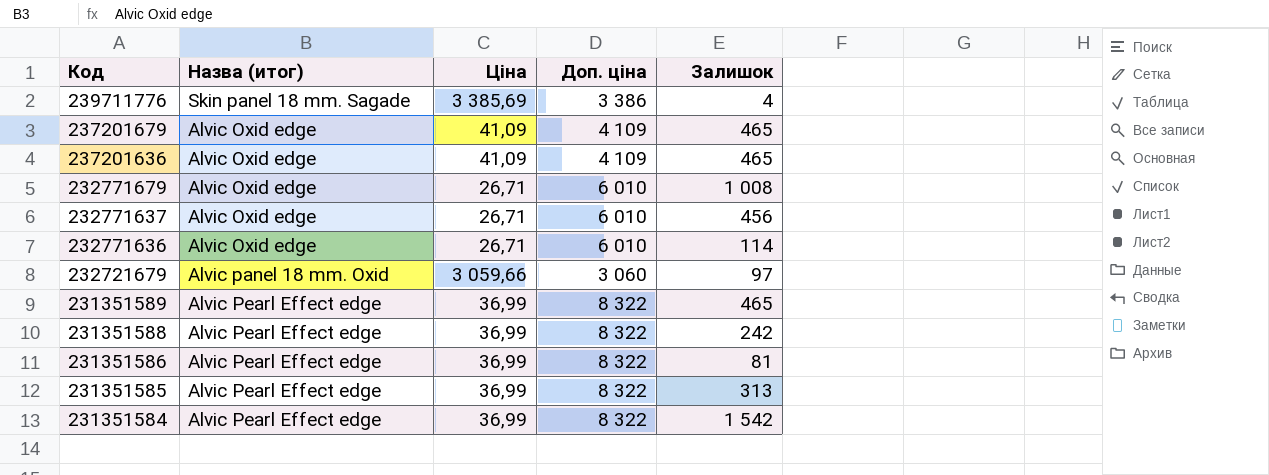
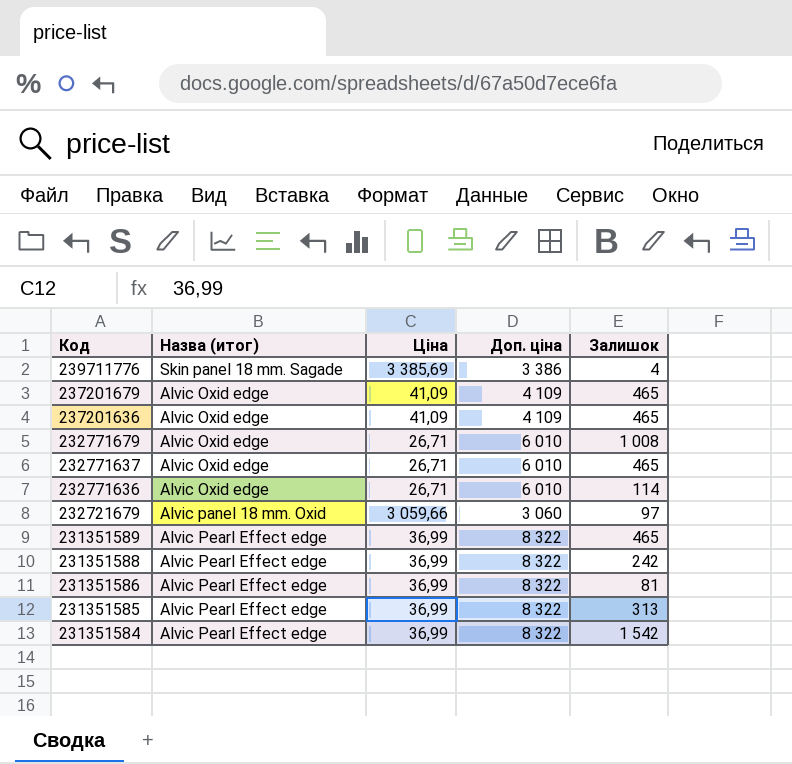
232771637 | Залишок: 456 -> 465

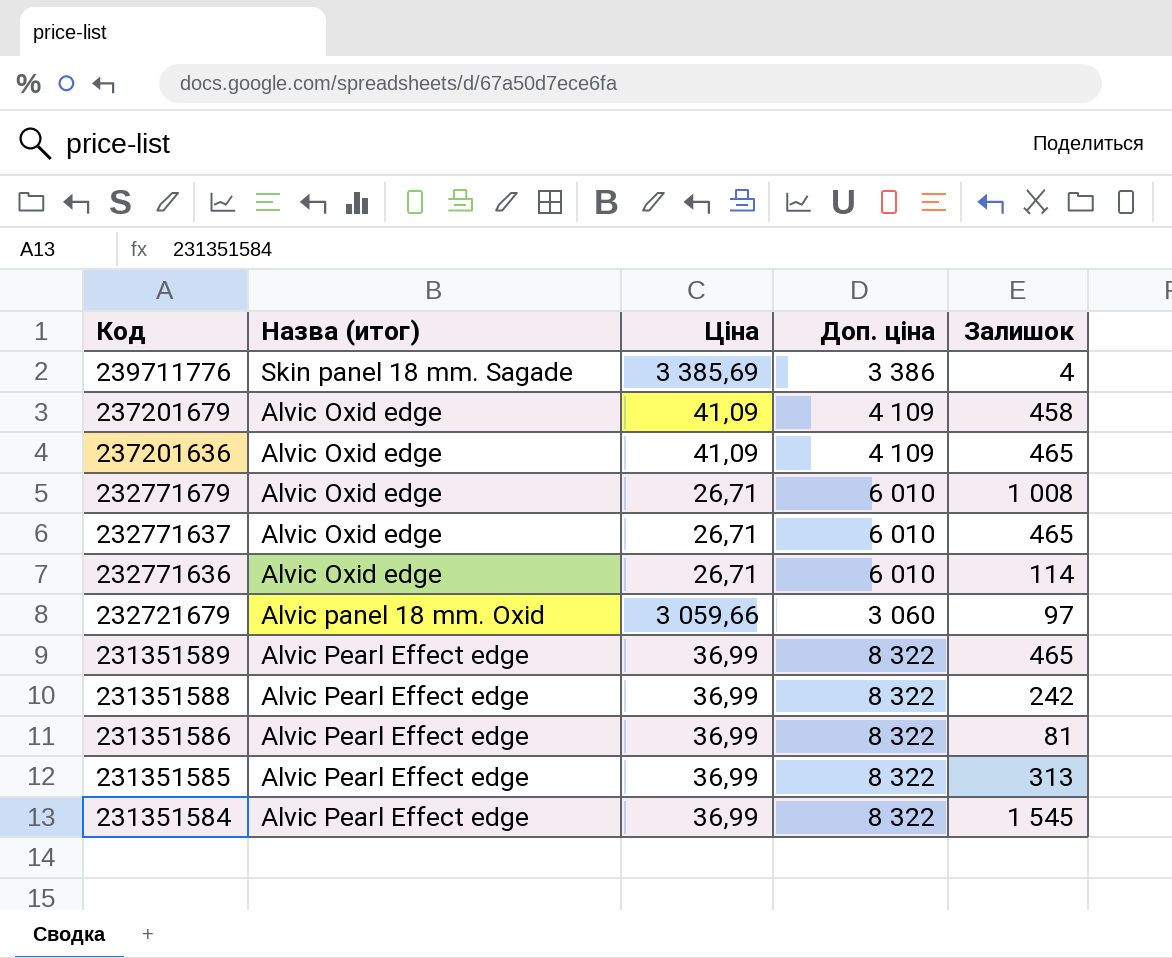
237201679 | Залишок: 465 -> 458
231351584 | Залишок: 1 542 -> 1 545

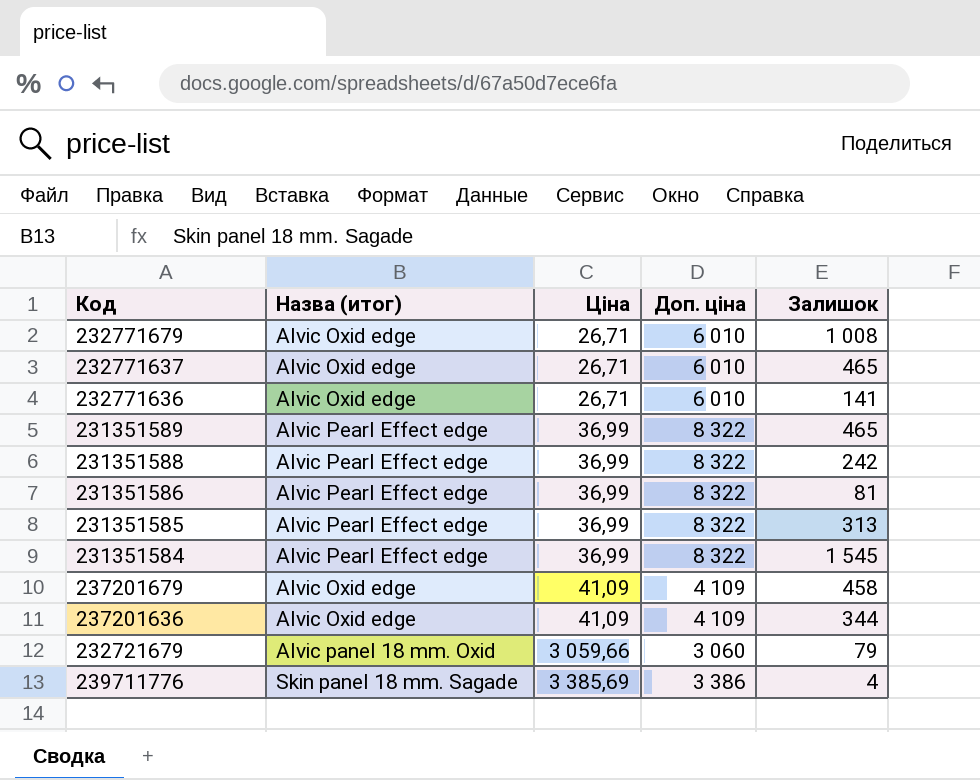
row order: Код descending -> Ціна ascending
232771636 | Залишок: 114 -> 141
237201636 | Залишок: 465 -> 344
232721679 | Залишок: 97 -> 79

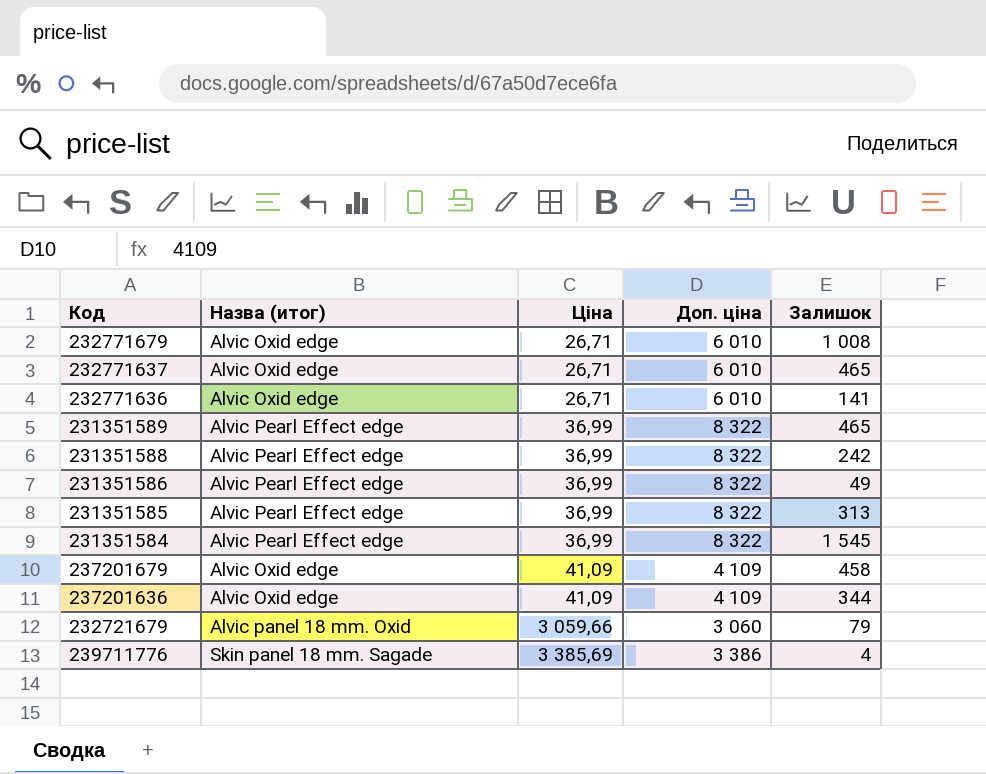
231351586 | Залишок: 81 -> 49

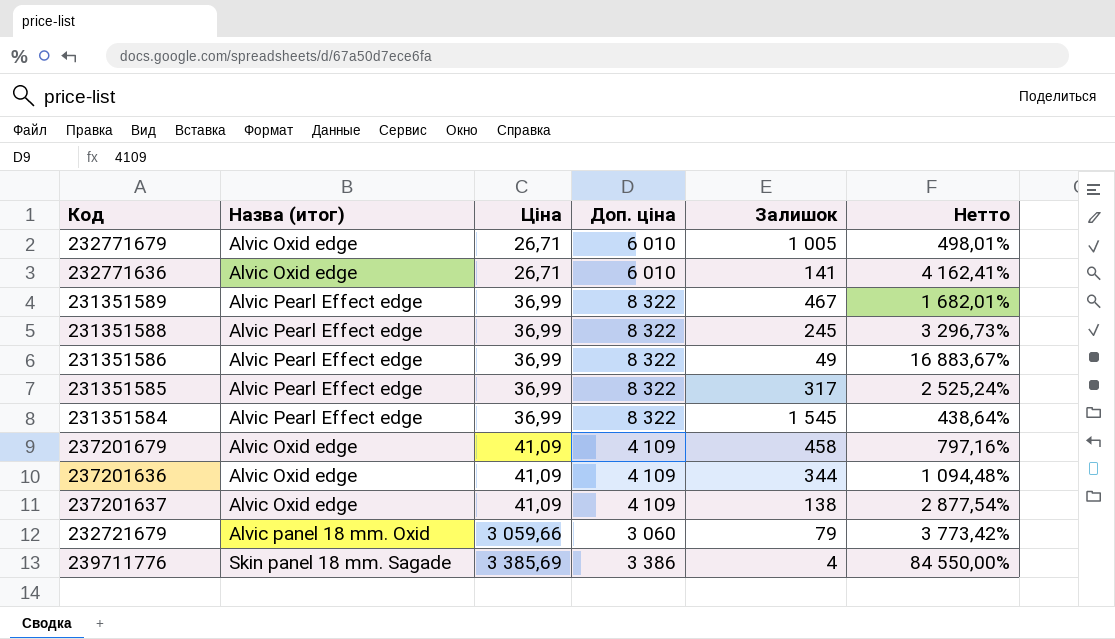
column Нетто | formula: none -> ([Доп. ціна] - [Залишок]) / [Залишок]
row 232771637: Alvic Oxid edge | 26,71 | 6 010 | 465 -> none
232771679 | Залишок: 1 008 -> 1 005
231351589 | Залишок: 465 -> 467
231351588 | Залишок: 242 -> 245
231351585 | Залишок: 313 -> 317
row 237201637: none -> Alvic Oxid edge | 41,09 | 4 109 | 138 | 2 877,54%

